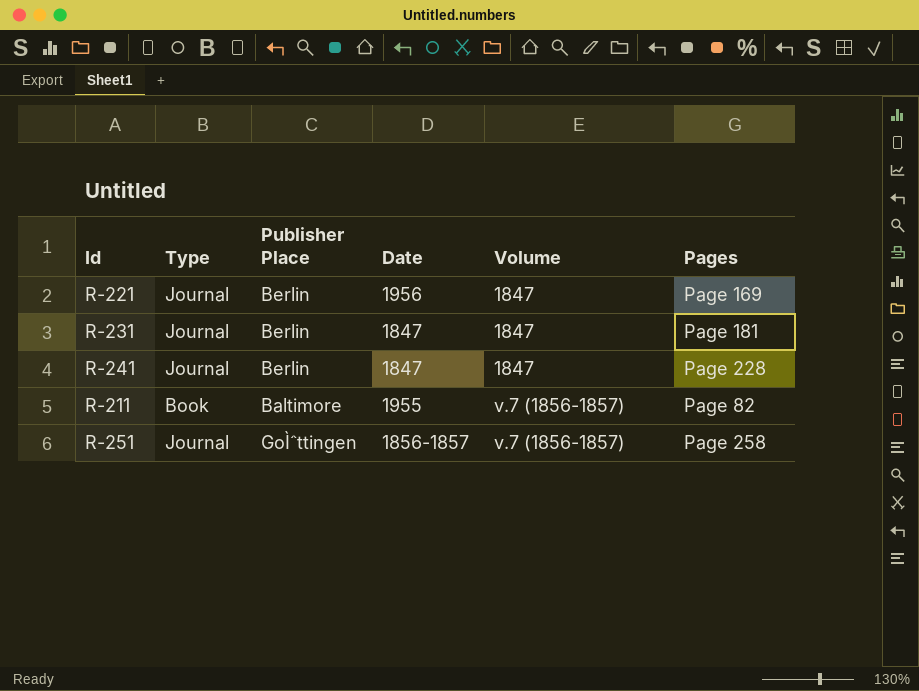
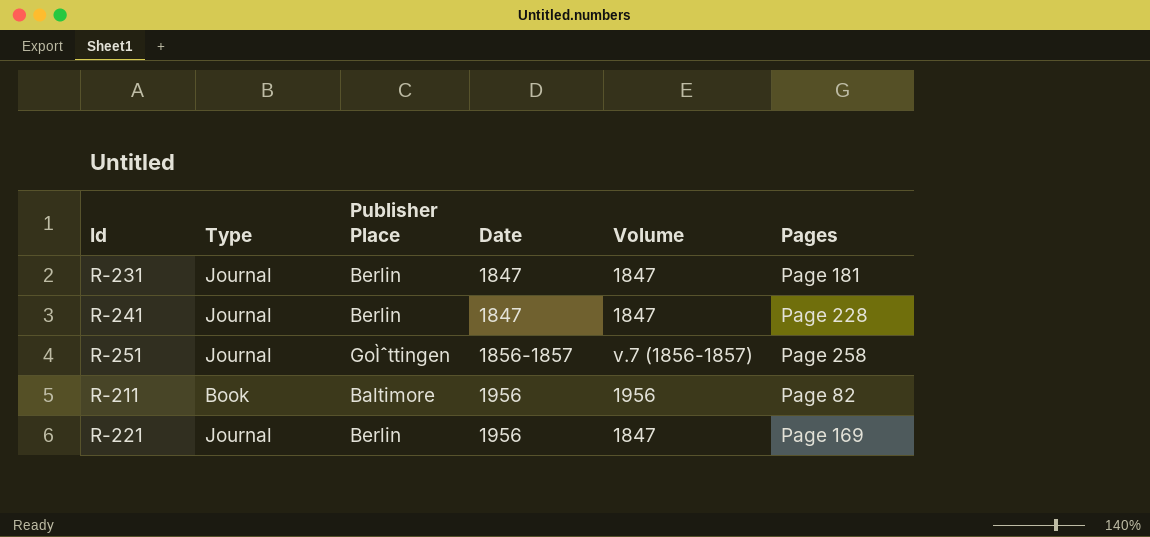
row order: Volume ascending -> Date ascending
R-211 | Date: 1955 -> 1956
R-211 | Volume: v.7 (1856-1857) -> 1956

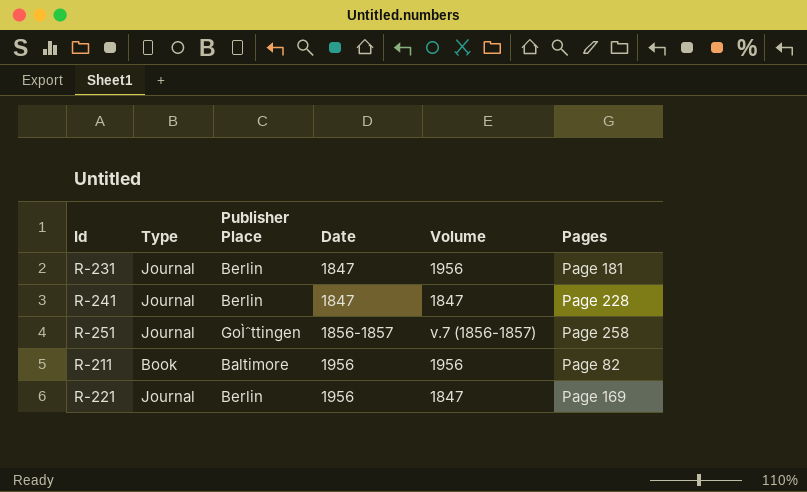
R-231 | Volume: 1847 -> 1956

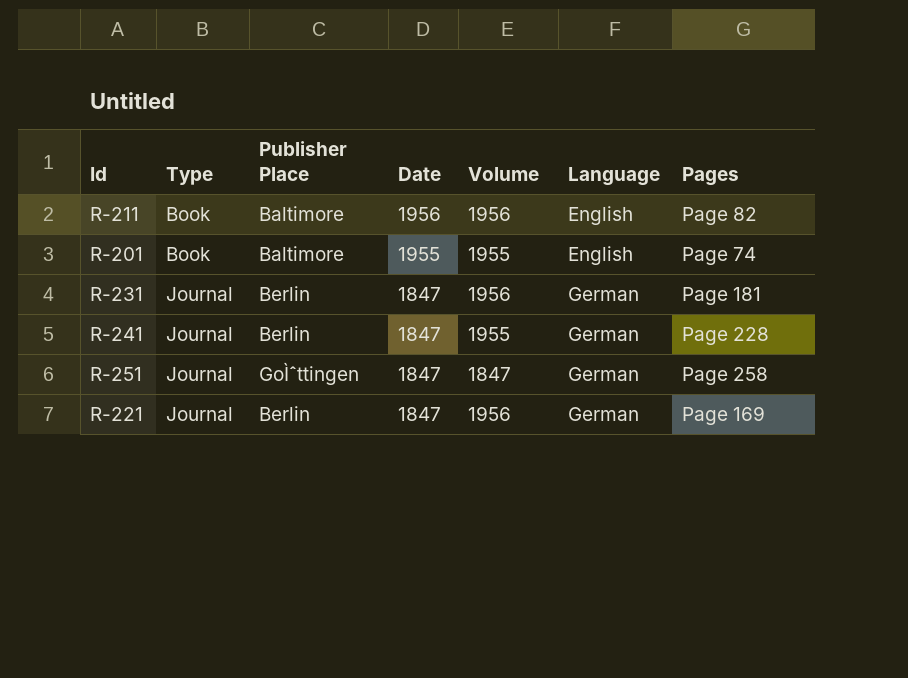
row order: Date ascending -> Type ascending
column Language | position: none -> 6
row R-201: none -> Book | Baltimore | 1955 | 1955 | English | Page 74
R-241 | Volume: 1847 -> 1955
R-251 | Date: 1856-1857 -> 1847
R-251 | Volume: v.7 (1856-1857) -> 1847
R-221 | Date: 1956 -> 1847
R-221 | Volume: 1847 -> 1956

